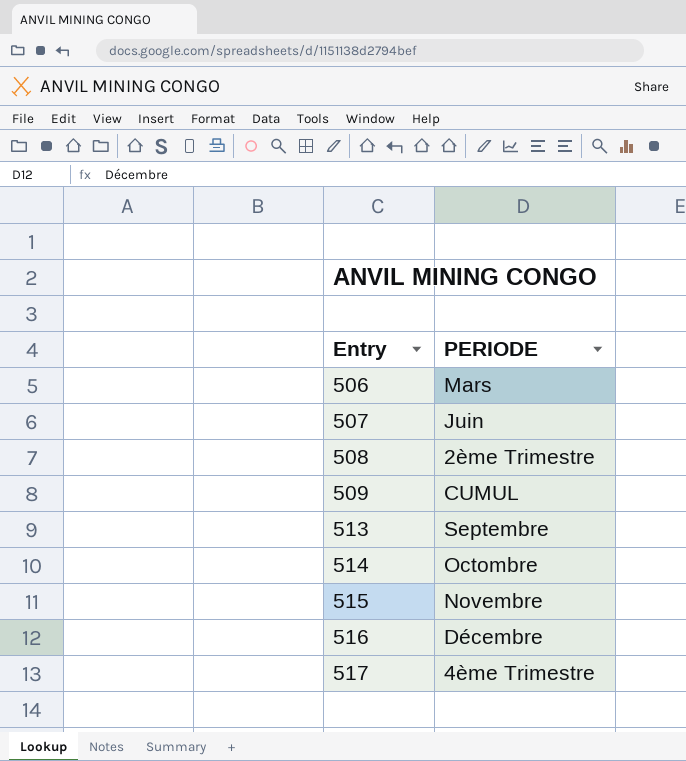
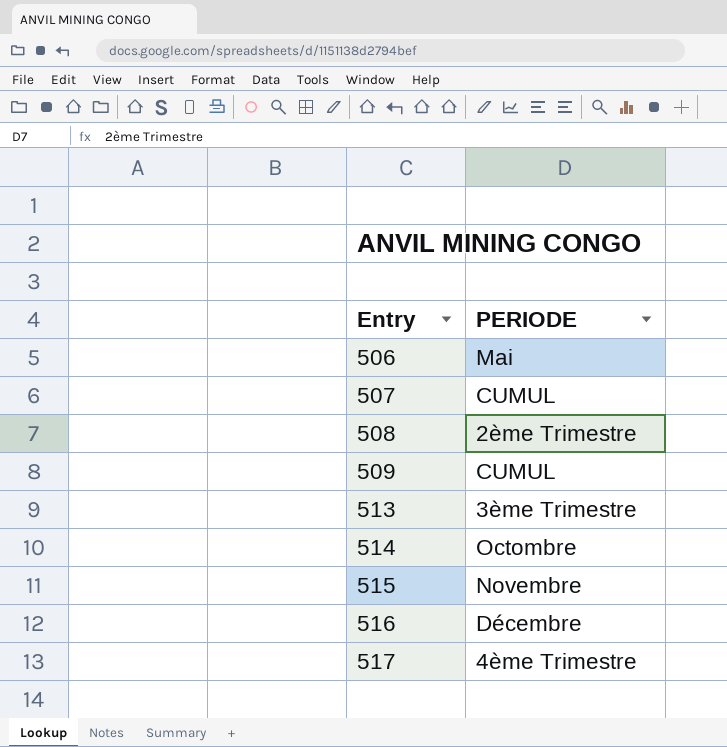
506 | PERIODE: Mars -> Mai
507 | PERIODE: Juin -> CUMUL
513 | PERIODE: Septembre -> 3ème Trimestre

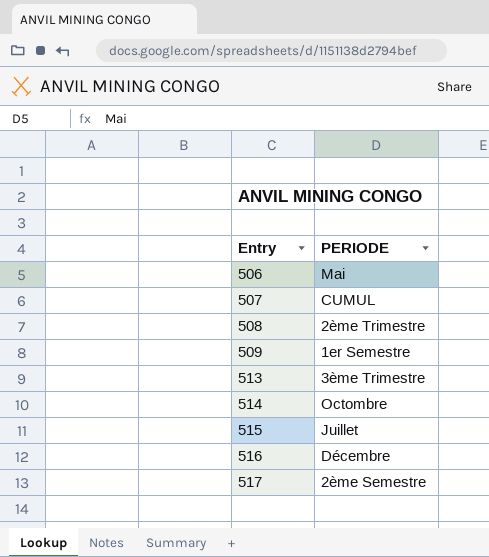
509 | PERIODE: CUMUL -> 1er Semestre
515 | PERIODE: Novembre -> Juillet
517 | PERIODE: 4ème Trimestre -> 2ème Semestre

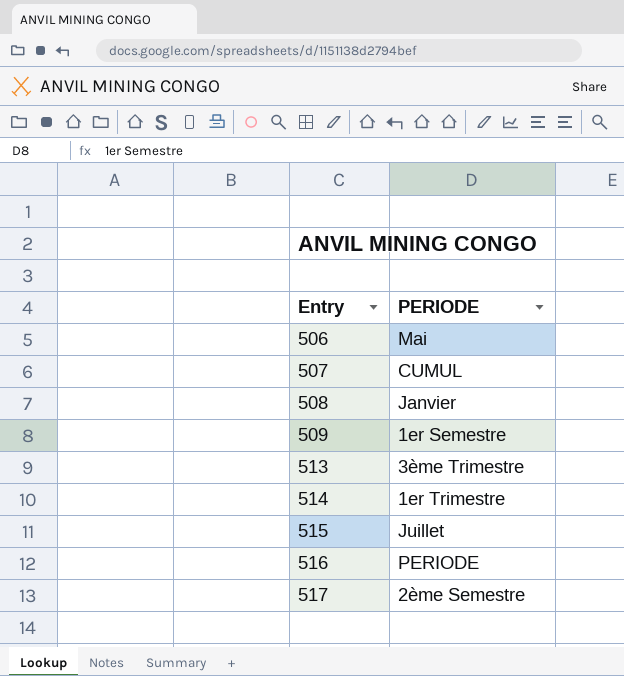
508 | PERIODE: 2ème Trimestre -> Janvier
514 | PERIODE: Octombre -> 1er Trimestre
516 | PERIODE: Décembre -> PERIODE

